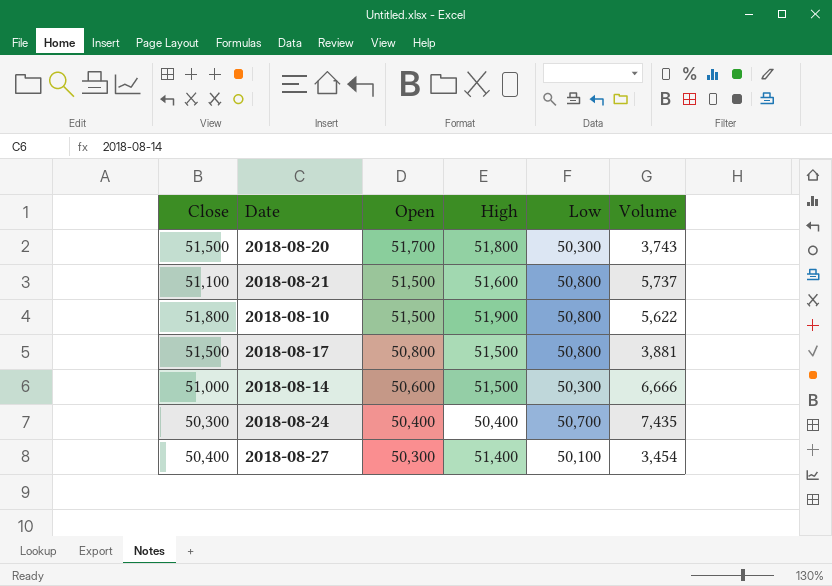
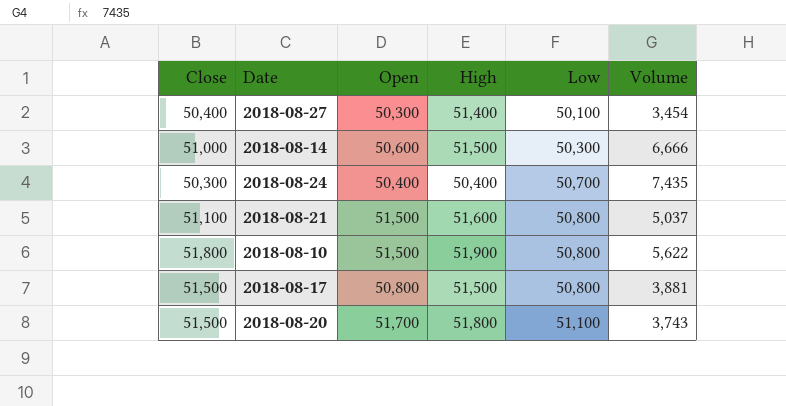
row order: Open descending -> Low ascending
2018-08-21 | Volume: 5,737 -> 5,037
2018-08-20 | Low: 50,300 -> 51,100

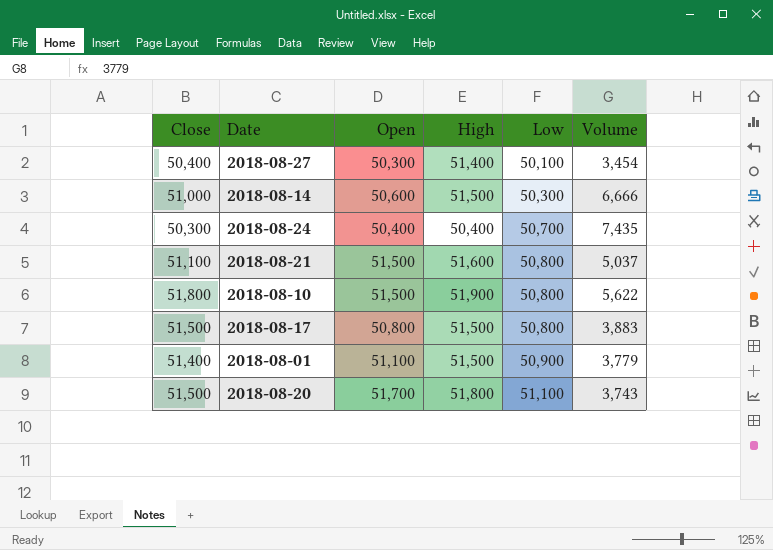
2018-08-17 | Volume: 3,881 -> 3,883
row 2018-08-01: none -> 51,400 | 51,100 | 51,500 | 50,900 | 3,779

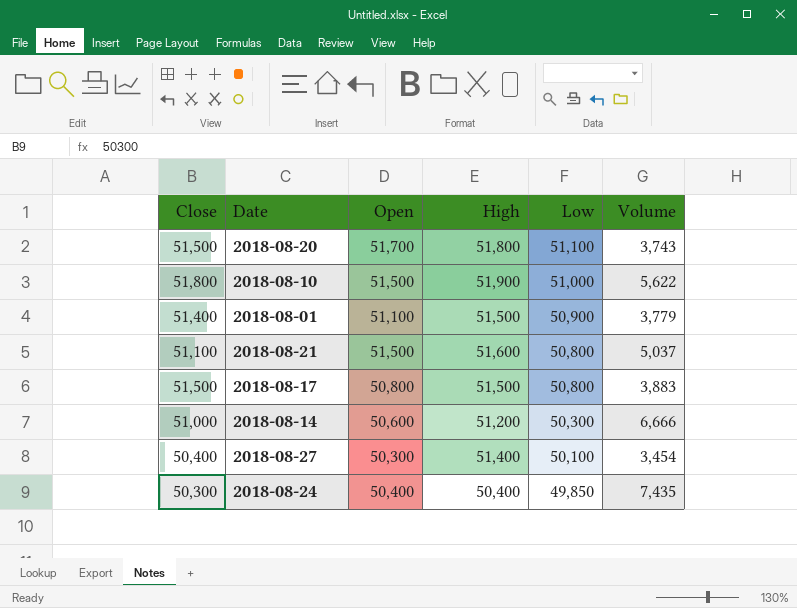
row order: Low ascending -> Low descending
2018-08-10 | Low: 50,800 -> 51,000
2018-08-14 | High: 51,500 -> 51,200
2018-08-24 | Low: 50,700 -> 49,850

